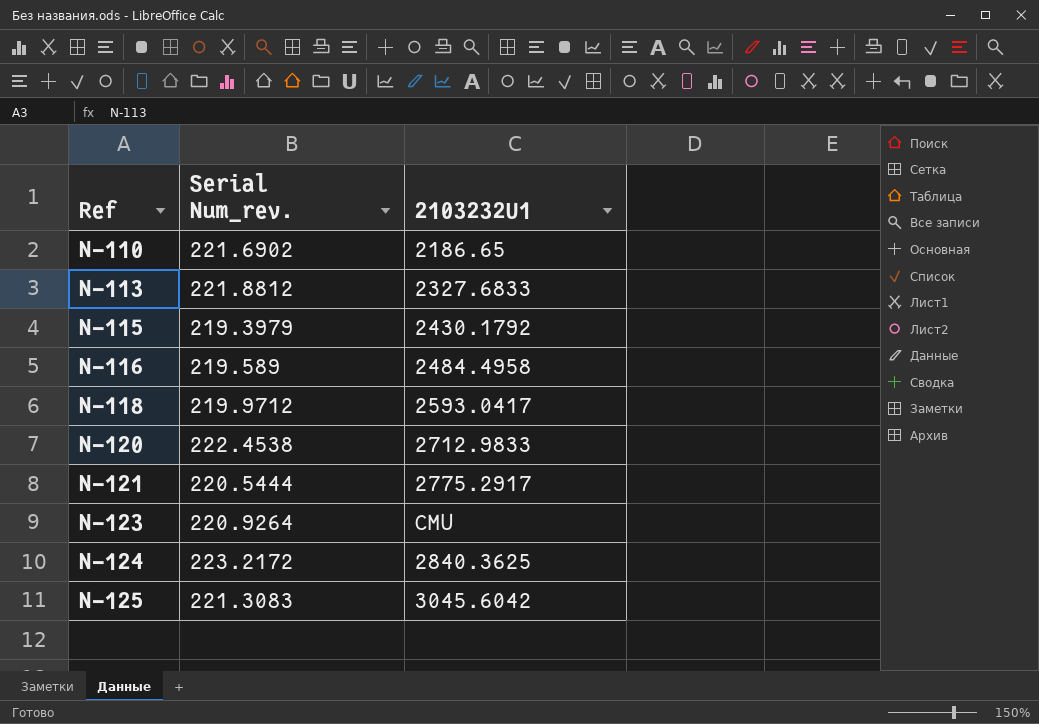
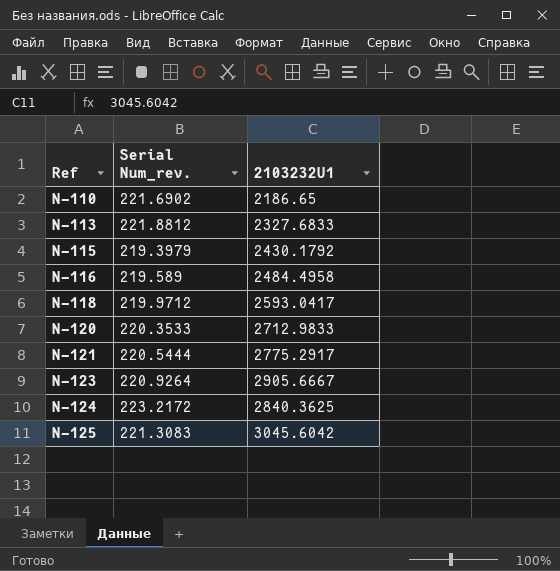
N-120 | Serial Num_rev.: 222.4538 -> 220.3533
N-123 | 2103232U1: CMU -> 2905.6667

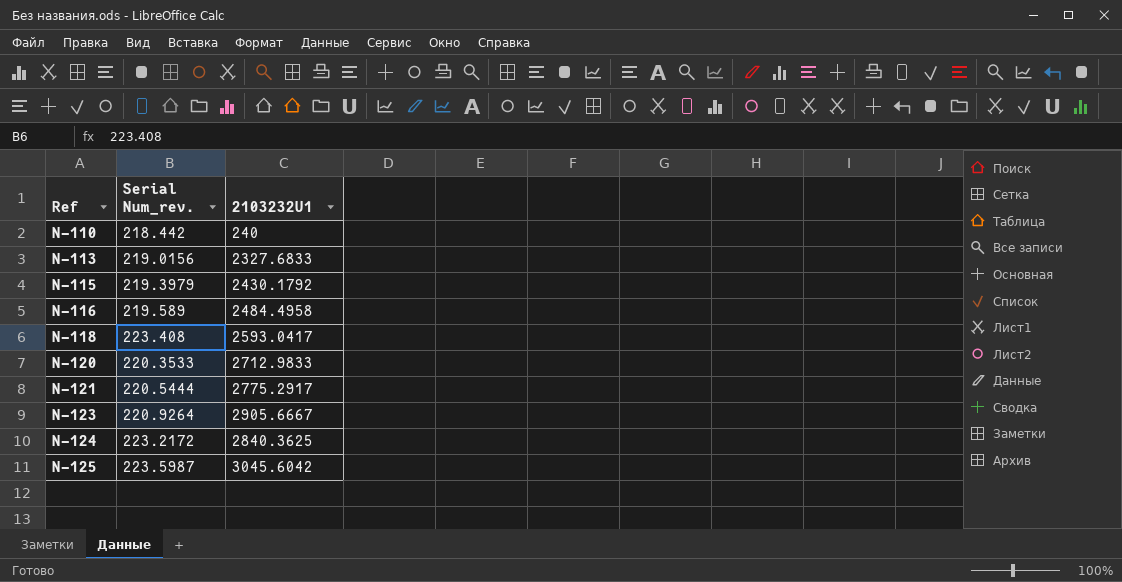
N-110 | Serial Num_rev.: 221.6902 -> 218.442
N-110 | 2103232U1: 2186.65 -> 240
N-113 | Serial Num_rev.: 221.8812 -> 219.0156
N-118 | Serial Num_rev.: 219.9712 -> 223.408
N-125 | Serial Num_rev.: 221.3083 -> 223.5987

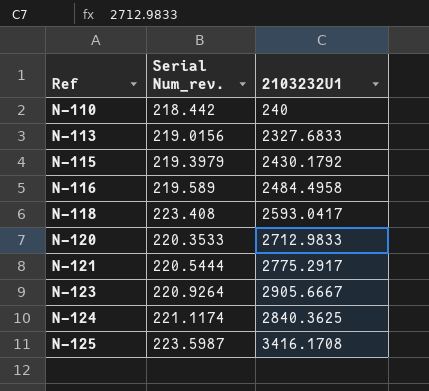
N-124 | Serial Num_rev.: 223.2172 -> 221.1174
N-125 | 2103232U1: 3045.6042 -> 3416.1708

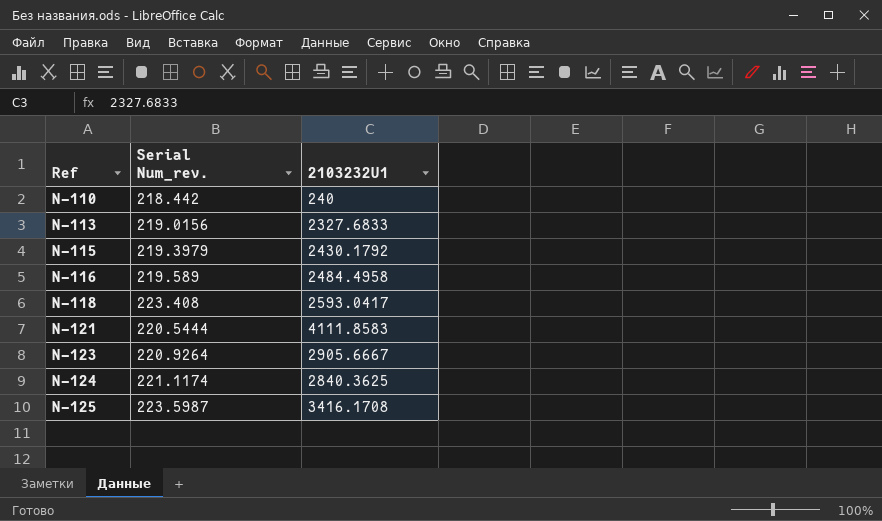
row N-120: 220.3533 | 2712.9833 -> none
N-121 | 2103232U1: 2775.2917 -> 4111.8583

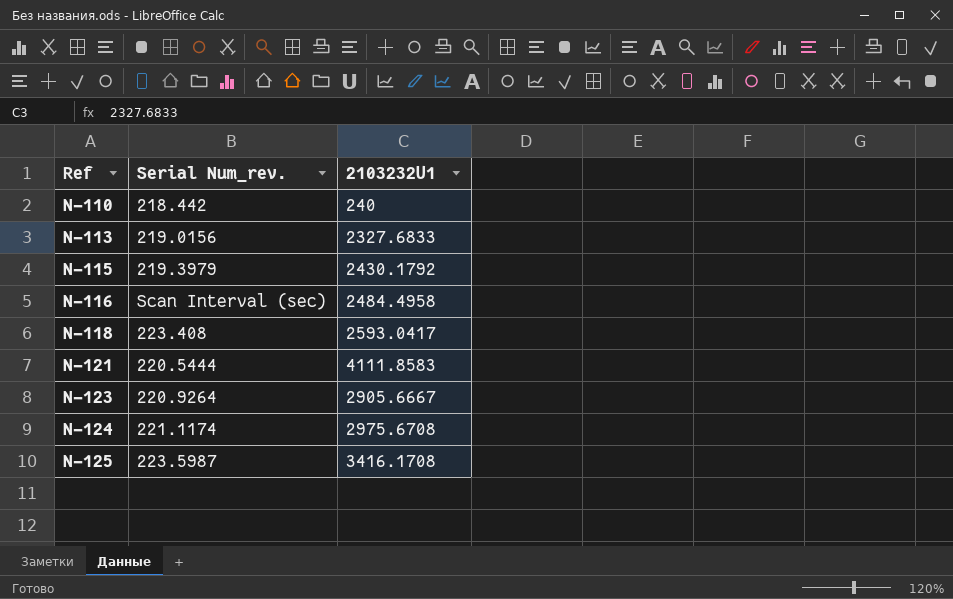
N-116 | Serial Num_rev.: 219.589 -> Scan Interval (sec)
N-124 | 2103232U1: 2840.3625 -> 2975.6708

